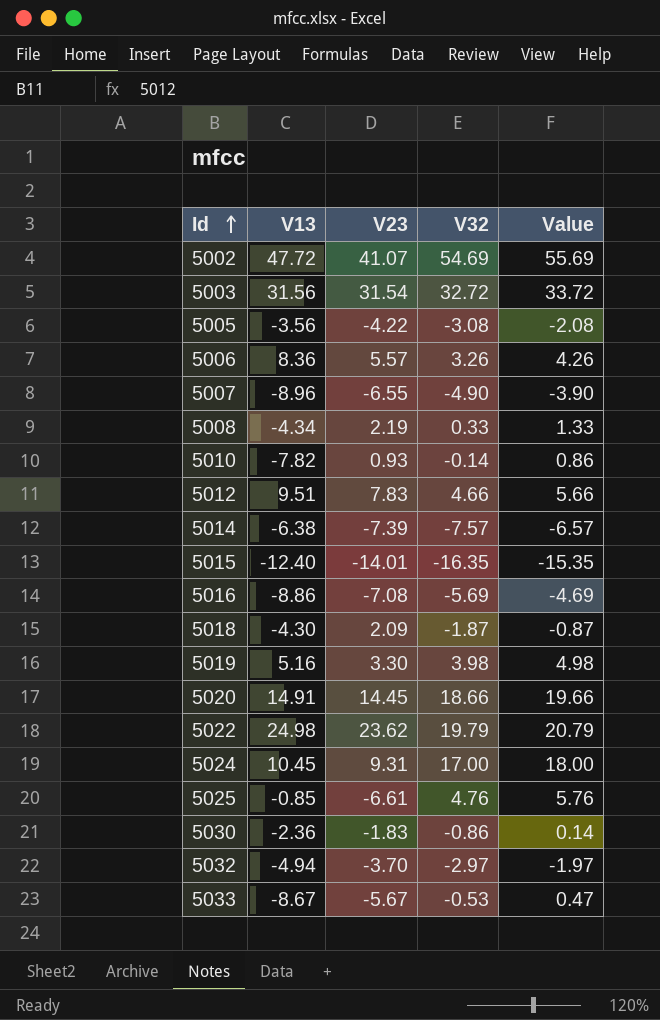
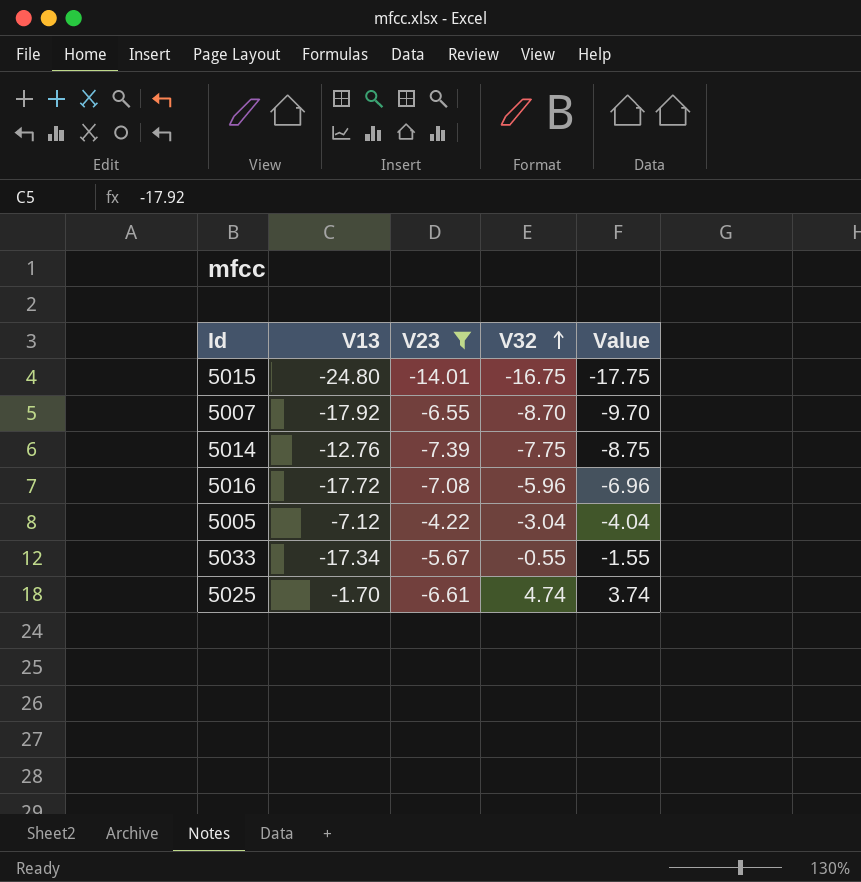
filter: none -> V23 <= -4.22
row order: Id ascending -> V32 ascending
column Value | formula: [V32] + 1 -> [V32] - 1
5015 | V13: -12.40 -> -24.80
5015 | V32: -16.35 -> -16.75
5007 | V13: -8.96 -> -17.92
5007 | V32: -4.90 -> -8.70
5014 | V13: -6.38 -> -12.76
5014 | V32: -7.57 -> -7.75
5016 | V13: -8.86 -> -17.72
5016 | V32: -5.69 -> -5.96
5005 | V13: -3.56 -> -7.12
5005 | V32: -3.08 -> -3.04
5033 | V13: -8.67 -> -17.34
5033 | V32: -0.53 -> -0.55
5025 | V13: -0.85 -> -1.70
5025 | V32: 4.76 -> 4.74

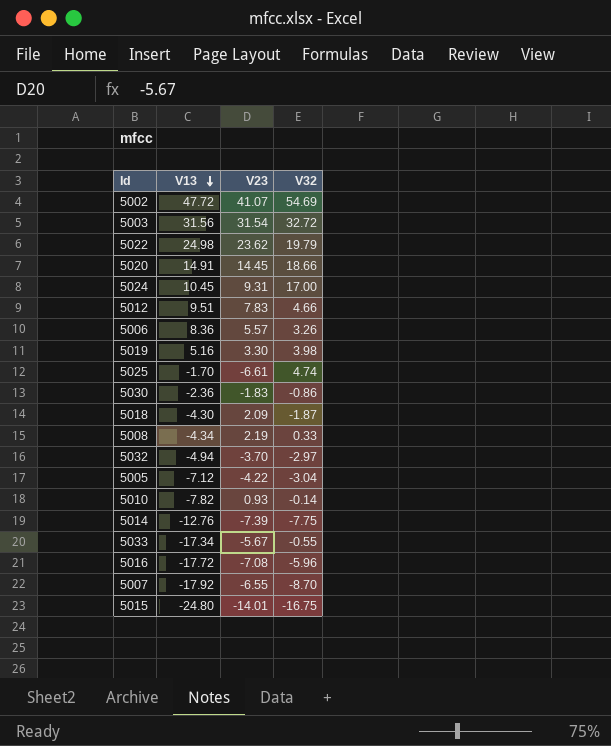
filter: V23 <= -4.22 -> none
row order: V32 ascending -> V13 descending
column Value | formula: [V32] - 1 -> none

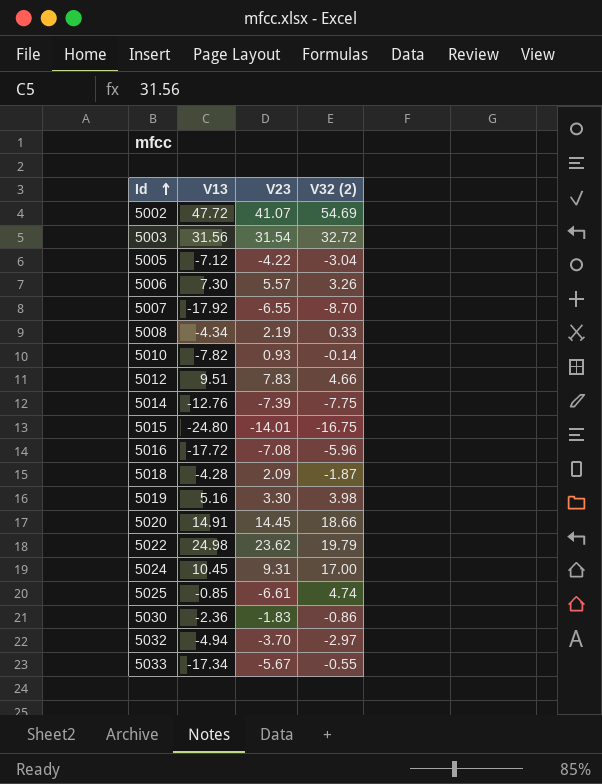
row order: V13 descending -> Id ascending
column name: V32 -> V32 (2)
5006 | V13: 8.36 -> 7.30
5018 | V13: -4.30 -> -4.28
5025 | V13: -1.70 -> -0.85

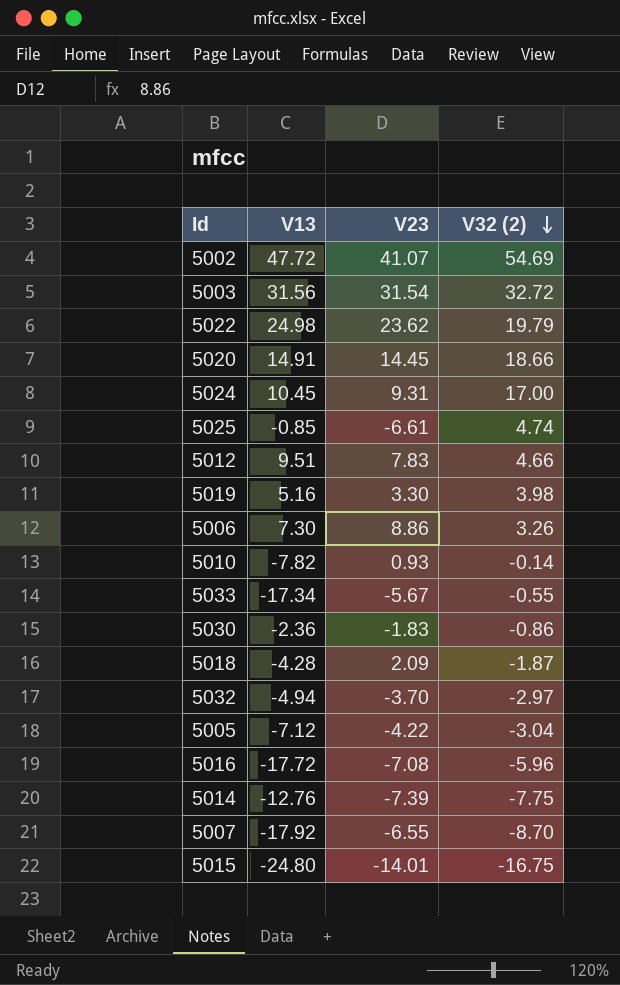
row order: Id ascending -> V32 (2) descending
row 5008: -4.34 | 2.19 | 0.33 -> none
5006 | V23: 5.57 -> 8.86

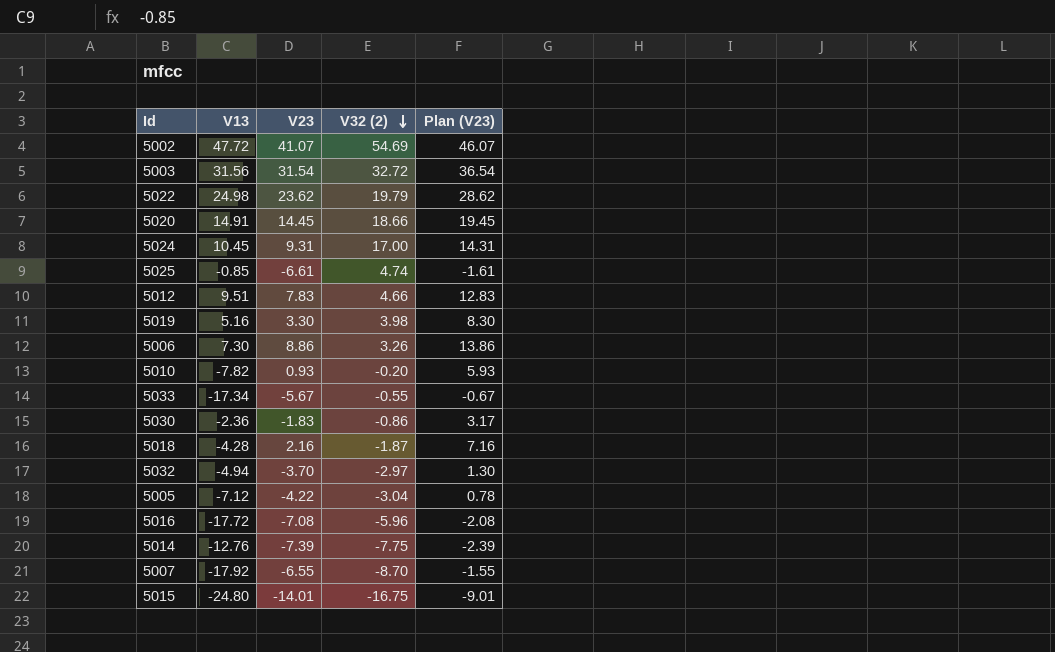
column Plan (V23) | formula: none -> [V23] + 5
5010 | V32 (2): -0.14 -> -0.20
5018 | V23: 2.09 -> 2.16

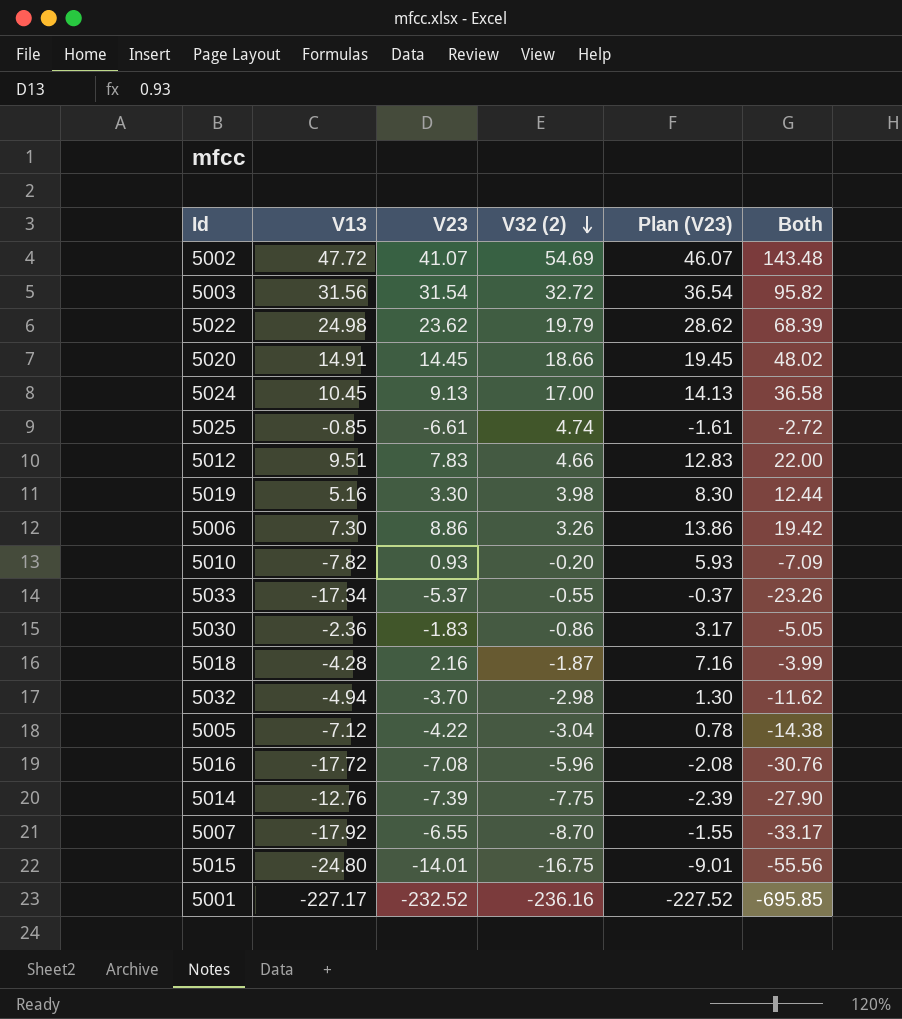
column Both | formula: none -> [V13] + [V23] + [V32 (2)]
5024 | V23: 9.31 -> 9.13
5024 | Plan (V23): 14.31 -> 14.13
5033 | V23: -5.67 -> -5.37
5033 | Plan (V23): -0.67 -> -0.37
5032 | V32 (2): -2.97 -> -2.98
row 5001: none -> -227.17 | -232.52 | -236.16 | -227.52 | -695.85

